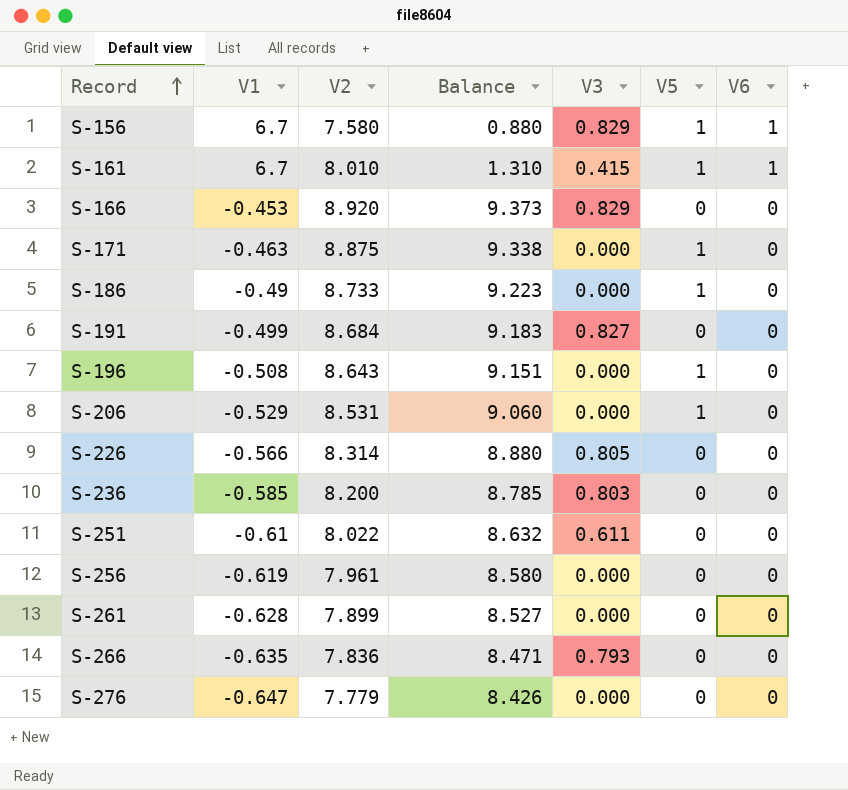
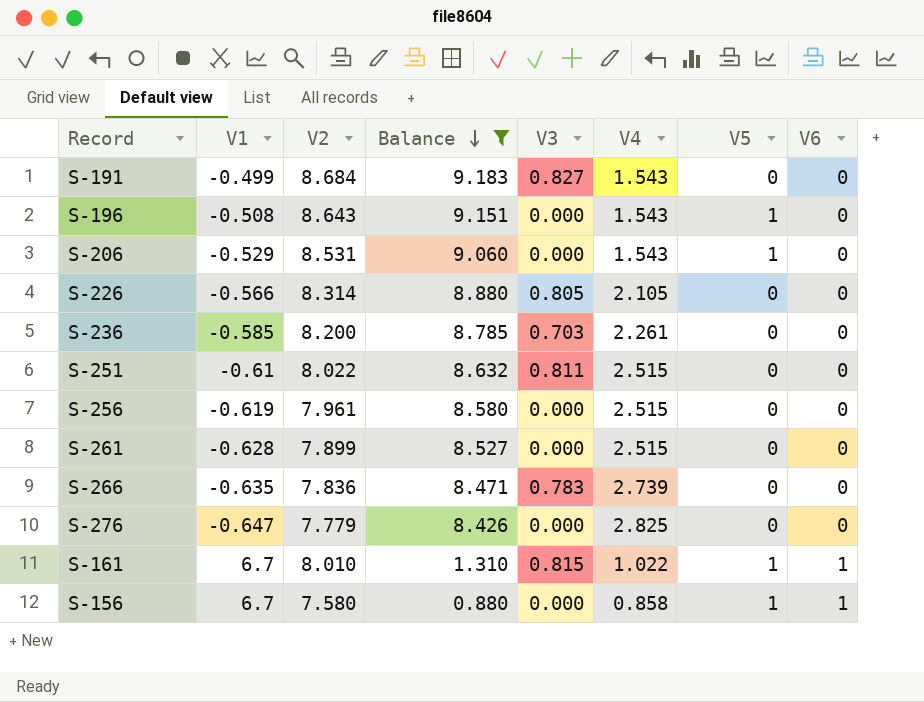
filter: none -> Balance <= 9.183
row order: Record ascending -> Balance descending
column V4 | position: none -> 6
S-236 | V3: 0.803 -> 0.703
S-251 | V3: 0.611 -> 0.811
S-266 | V3: 0.793 -> 0.783
S-161 | V3: 0.415 -> 0.815
S-156 | V3: 0.829 -> 0.000

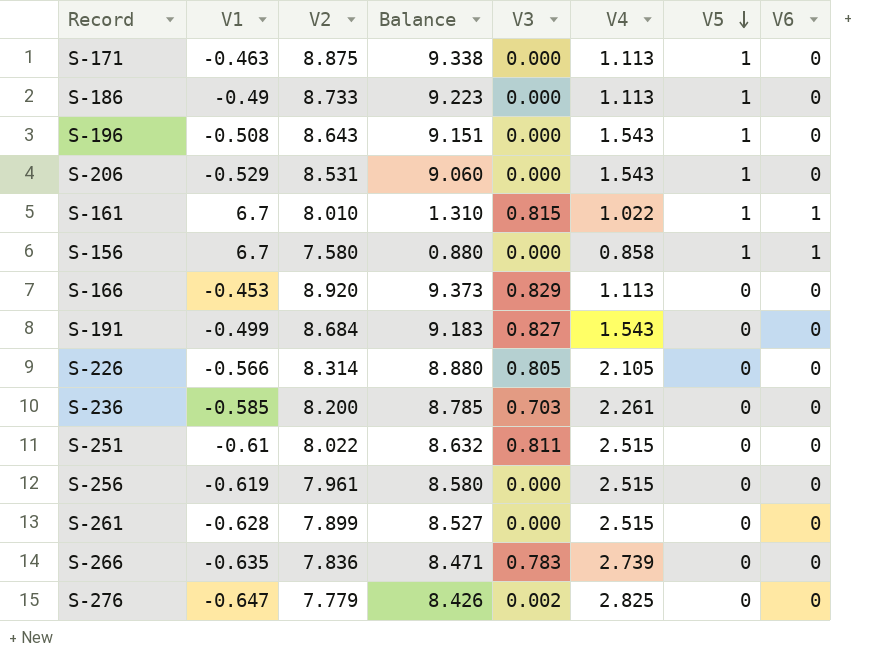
filter: Balance <= 9.183 -> none
row order: Balance descending -> V5 descending
S-276 | V3: 0.000 -> 0.002

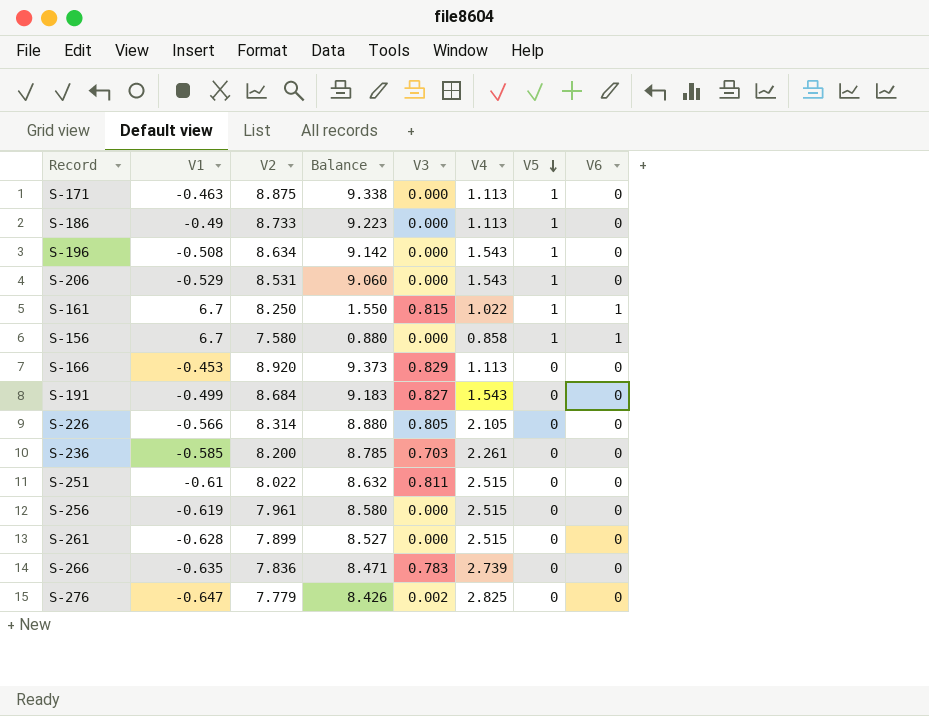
S-196 | V2: 8.643 -> 8.634
S-196 | Balance: 9.151 -> 9.142
S-161 | V2: 8.010 -> 8.250
S-161 | Balance: 1.310 -> 1.550

